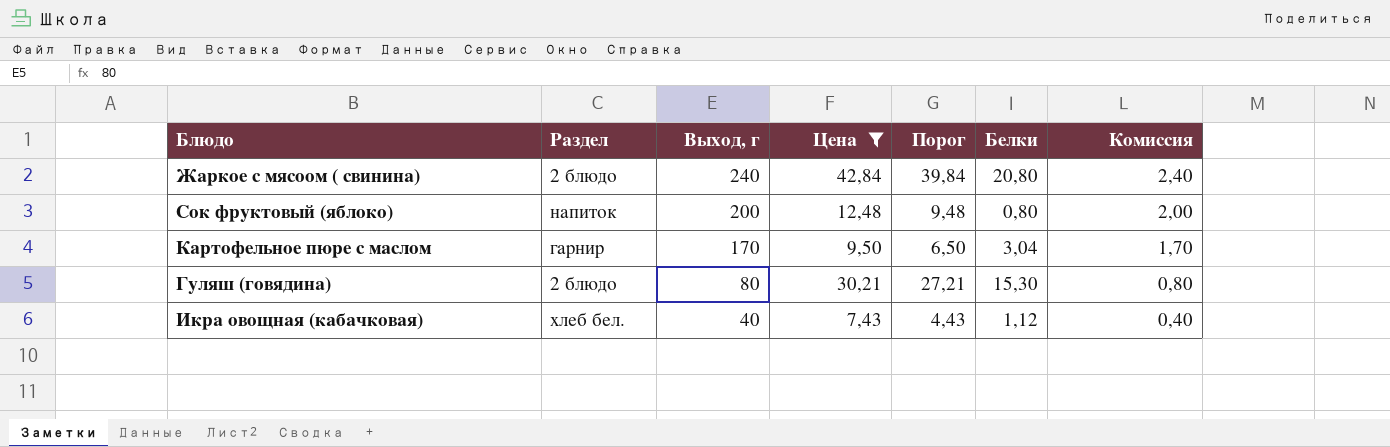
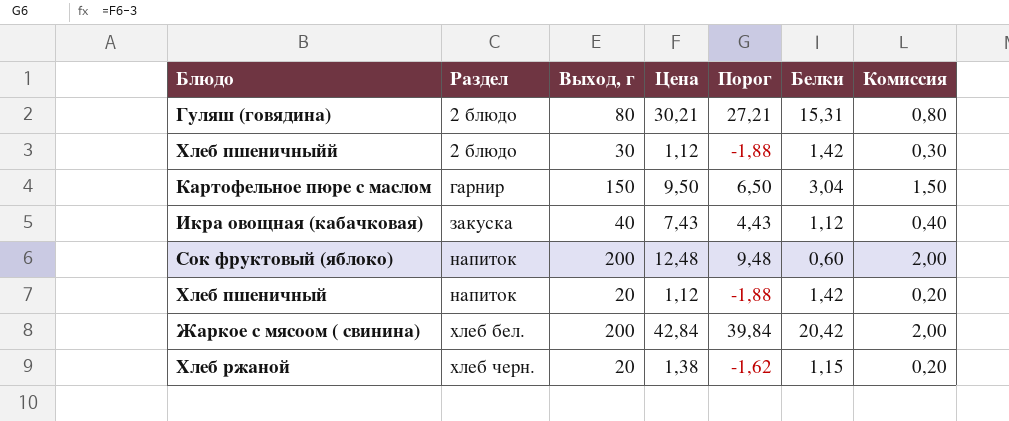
filter: Цена >= 7,43 -> none
row order: Выход, г descending -> Раздел ascending
Гуляш (говядина) | Белки: 15,30 -> 15,31
Картофельное пюре с маслом | Выход, г: 170 -> 150
Картофельное пюре с маслом | Комиссия: 1,70 -> 1,50
Икра овощная (кабачковая) | Раздел: хлеб бел. -> закуска
Сок фруктовый (яблоко) | Белки: 0,80 -> 0,60
Жаркое с мясоом ( свинина) | Раздел: 2 блюдо -> хлеб бел.
Жаркое с мясоом ( свинина) | Выход, г: 240 -> 200
Жаркое с мясоом ( свинина) | Белки: 20,80 -> 20,42
Жаркое с мясоом ( свинина) | Комиссия: 2,40 -> 2,00

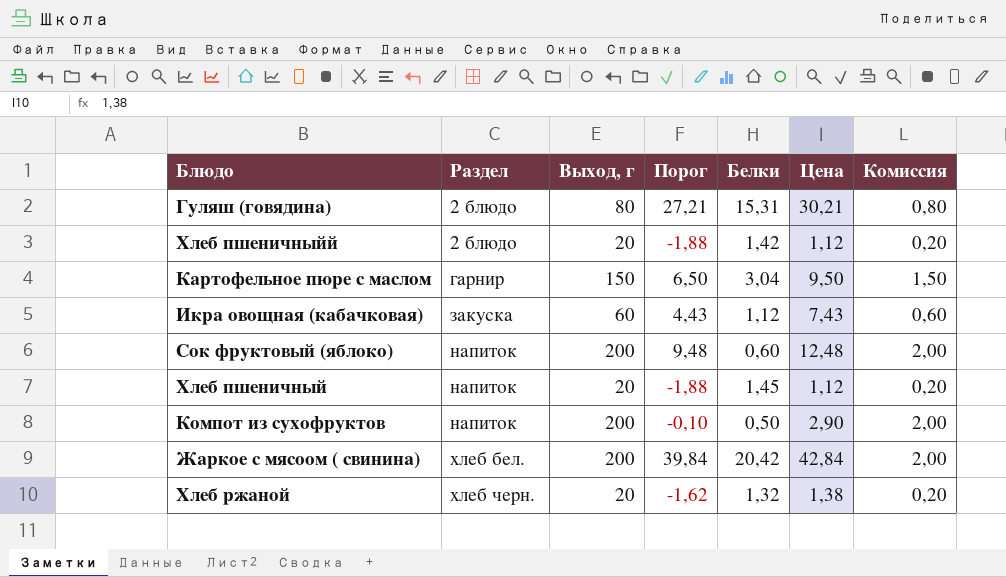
column Цена | position: 4 -> 6
Хлеб пшеничныйй | Выход, г: 30 -> 20
Хлеб пшеничныйй | Комиссия: 0,30 -> 0,20
Икра овощная (кабачковая) | Выход, г: 40 -> 60
Икра овощная (кабачковая) | Комиссия: 0,40 -> 0,60
Хлеб пшеничный | Белки: 1,42 -> 1,45
row Компот из сухофруктов: none -> напиток | 200 | -0,10 | 0,50 | 2,90 | 2,00
Хлеб ржаной | Белки: 1,15 -> 1,32

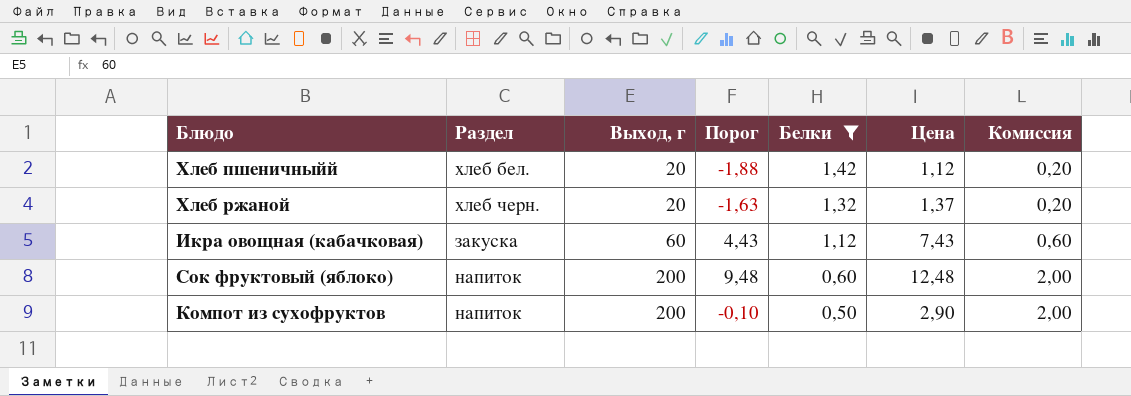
filter: none -> Белки <= 1,42
row order: Раздел ascending -> Выход, г ascending
Хлеб пшеничныйй | Раздел: 2 блюдо -> хлеб бел.
Хлеб ржаной | Порог: -1,62 -> -1,63
Хлеб ржаной | Цена: 1,38 -> 1,37

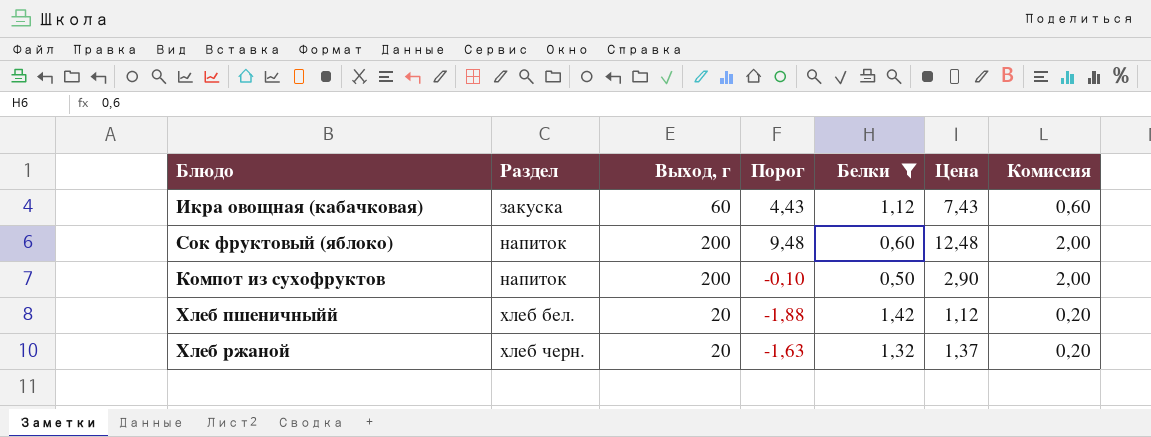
row order: Выход, г ascending -> Раздел ascending

